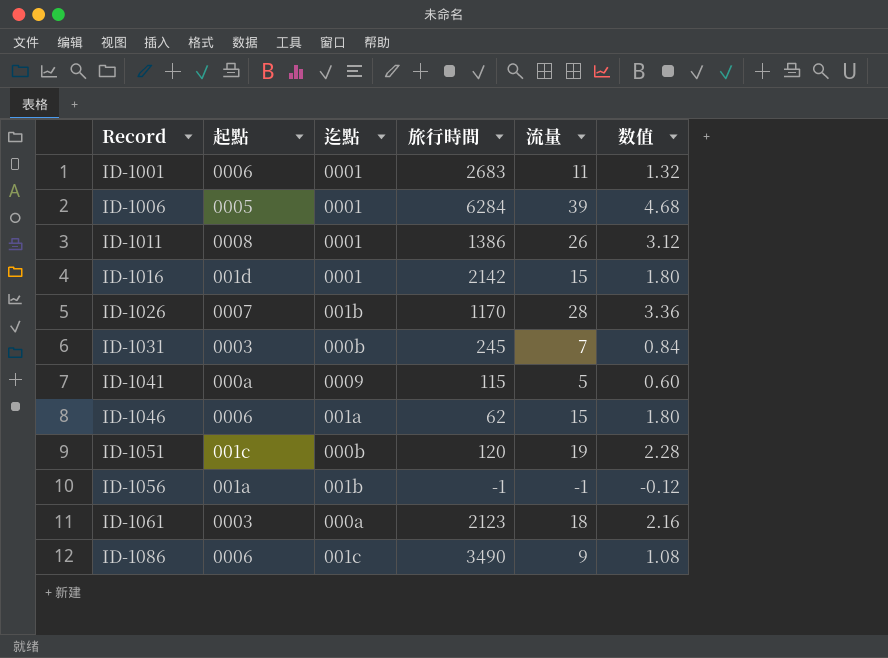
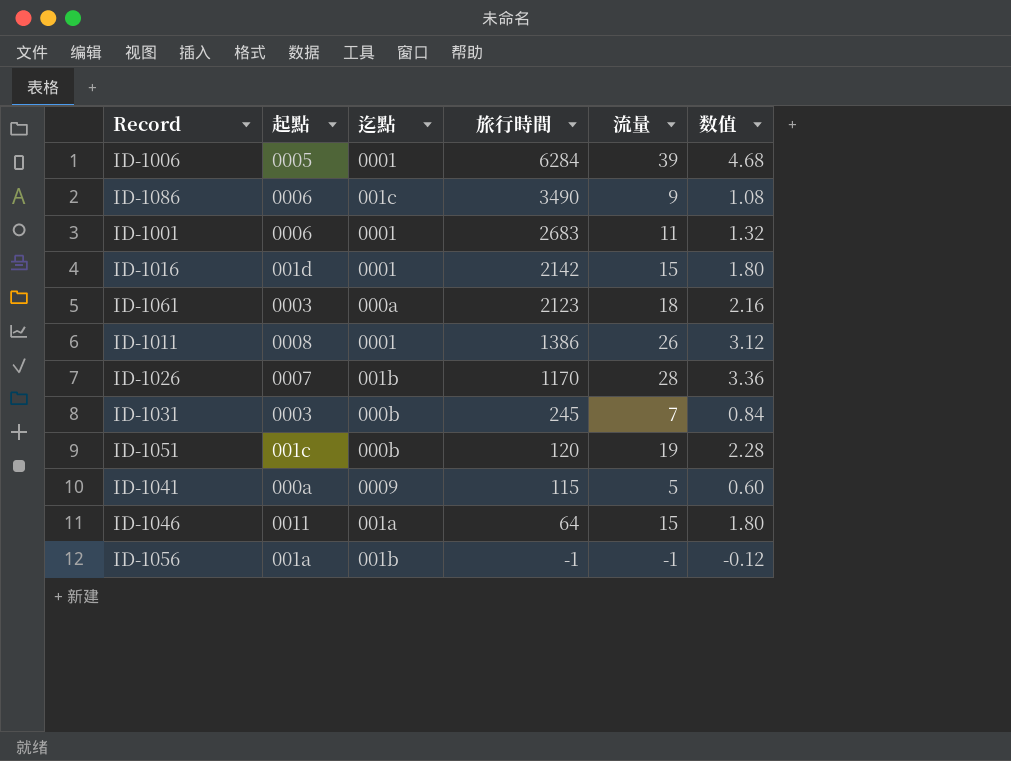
row order: Record ascending -> 旅行時間 descending
ID-1046 | 起點: 0006 -> 0011
ID-1046 | 旅行時間: 62 -> 64

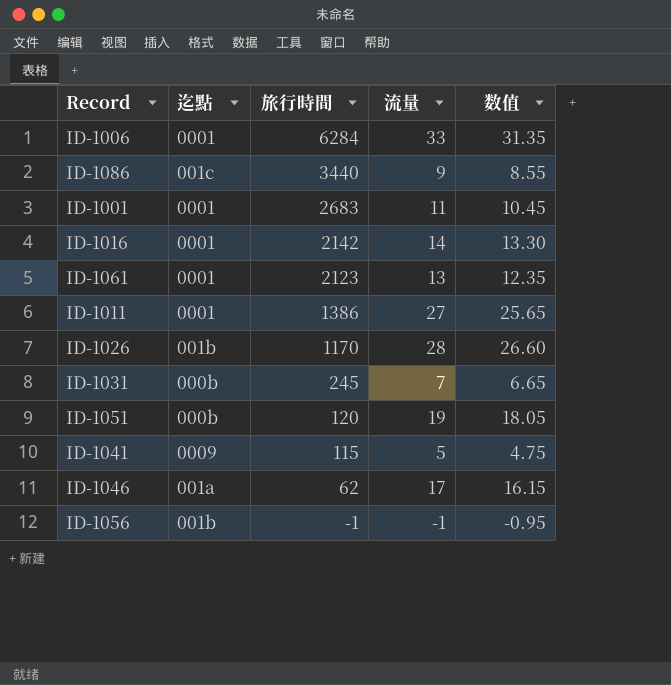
column 起點 | position: 2 -> none
column 数值 | formula: [流量] * 0.12 -> [流量] * 0.95
ID-1006 | 流量: 39 -> 33
ID-1086 | 旅行時間: 3490 -> 3440
ID-1016 | 流量: 15 -> 14
ID-1061 | 迄點: 000a -> 0001
ID-1061 | 流量: 18 -> 13
ID-1011 | 流量: 26 -> 27
ID-1046 | 旅行時間: 64 -> 62
ID-1046 | 流量: 15 -> 17

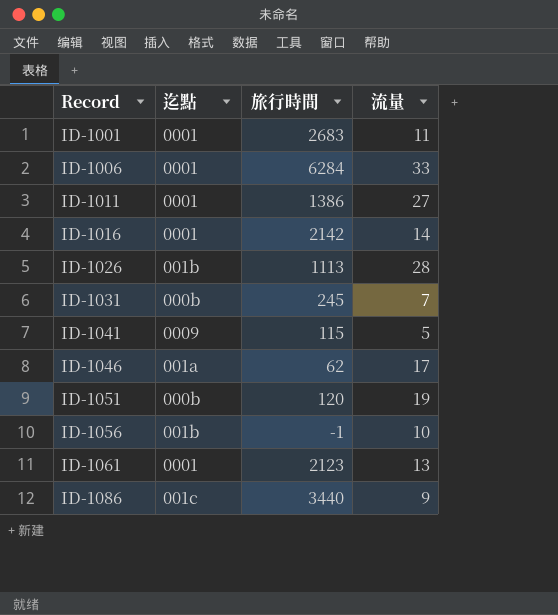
row order: 旅行時間 descending -> Record ascending
column 数值 | formula: [流量] * 0.95 -> none
ID-1026 | 旅行時間: 1170 -> 1113
ID-1056 | 流量: -1 -> 10

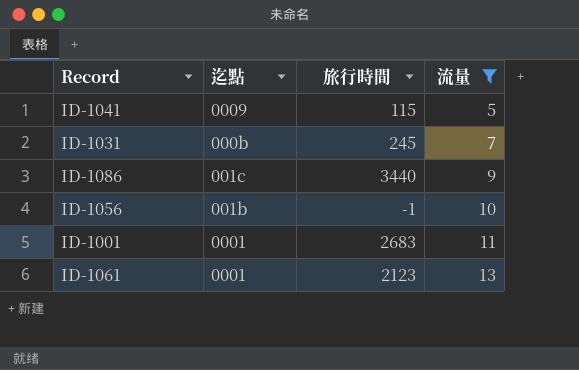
filter: none -> 流量 <= 13
row order: Record ascending -> 流量 ascending

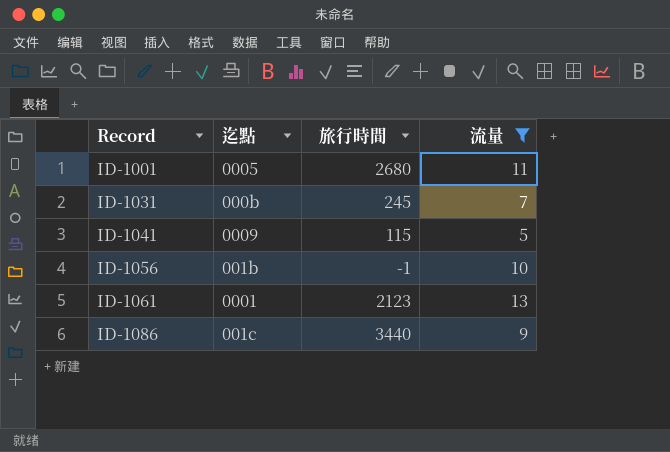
row order: 流量 ascending -> Record ascending
ID-1001 | 迄點: 0001 -> 0005
ID-1001 | 旅行時間: 2683 -> 2680

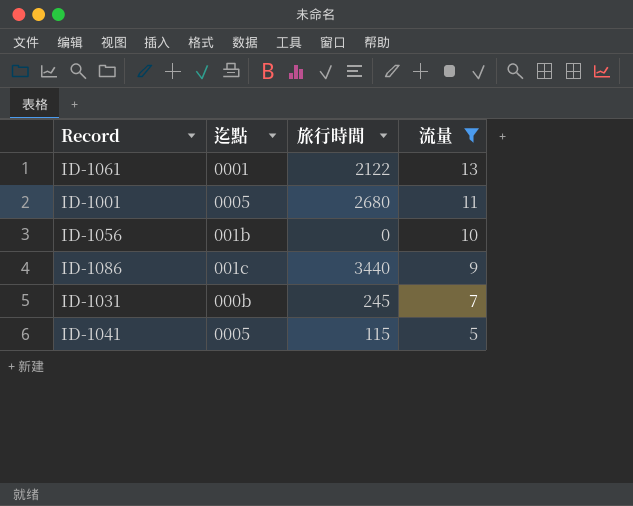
row order: Record ascending -> 流量 descending
ID-1061 | 旅行時間: 2123 -> 2122
ID-1056 | 旅行時間: -1 -> 0
ID-1041 | 迄點: 0009 -> 0005

